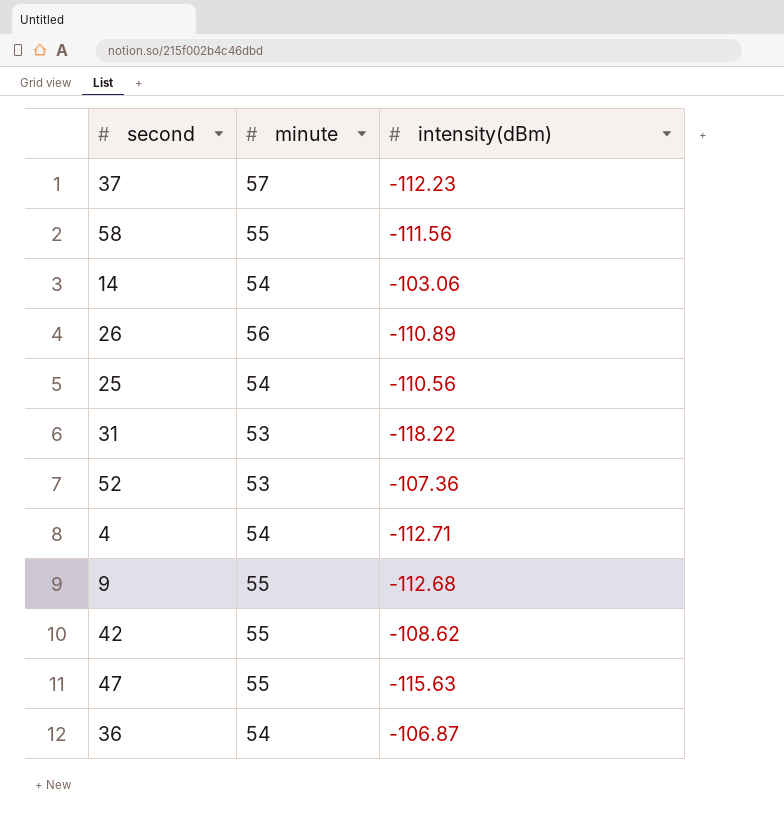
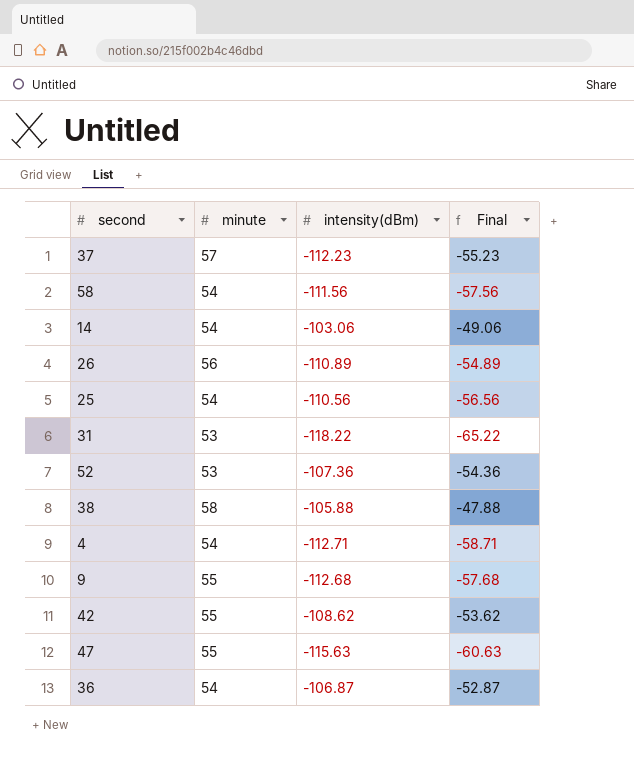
column Final | formula: none -> [minute] + [intensity(dBm)]
58 | minute: 55 -> 54
row 38: none -> 58 | -105.88 | -47.88

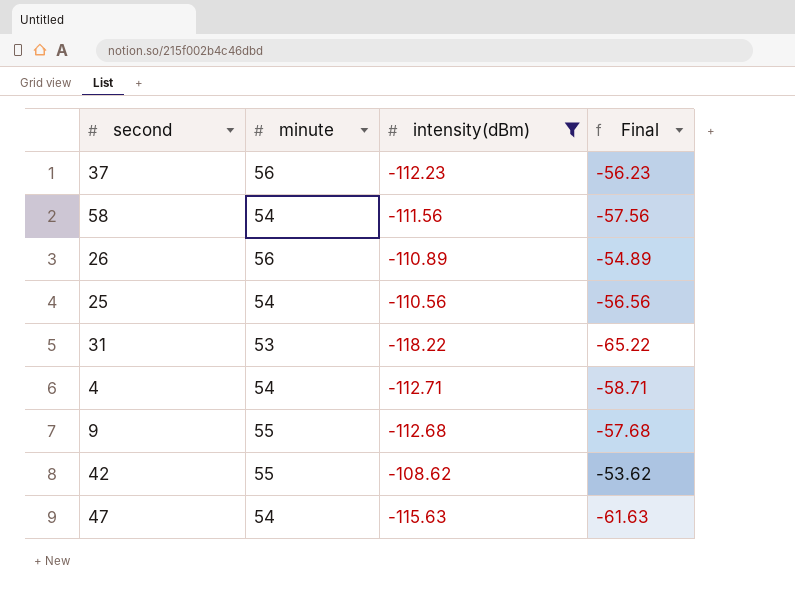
filter: none -> intensity(dBm) <= -108.62
37 | minute: 57 -> 56
37 | Final: -55.23 -> -56.23
47 | minute: 55 -> 54
47 | Final: -60.63 -> -61.63

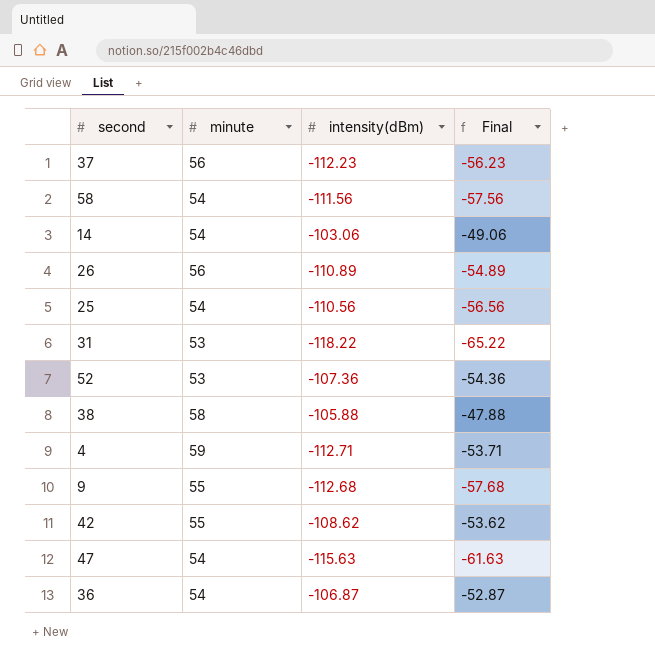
filter: intensity(dBm) <= -108.62 -> none
4 | minute: 54 -> 59
4 | Final: -58.71 -> -53.71

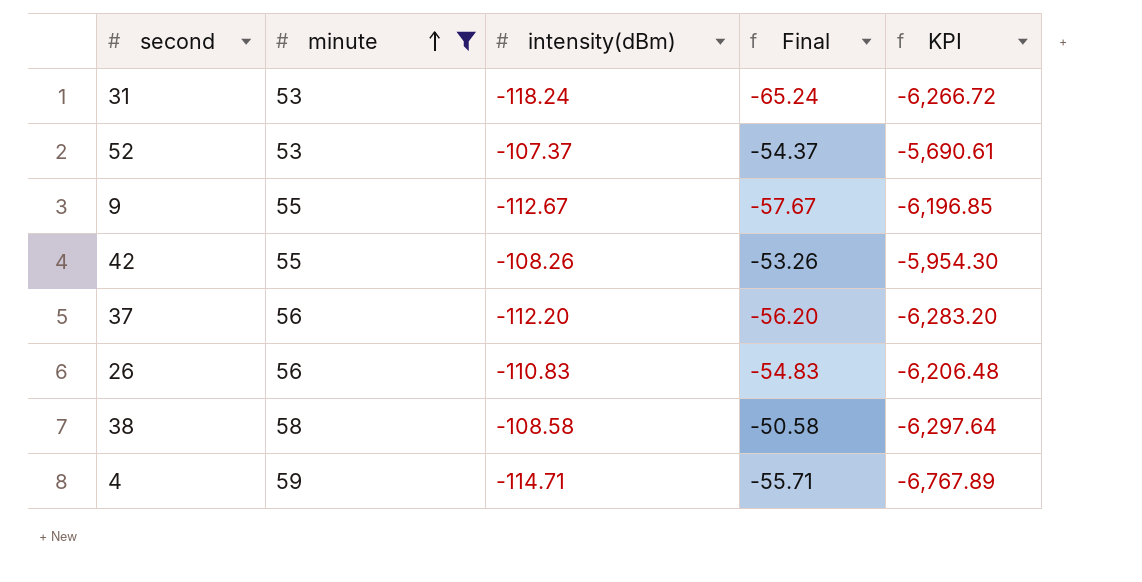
filter: none -> minute != 54
row order: none -> minute ascending
column KPI | formula: none -> [minute] * [intensity(dBm)]
31 | intensity(dBm): -118.22 -> -118.24
31 | Final: -65.22 -> -65.24
52 | intensity(dBm): -107.36 -> -107.37
52 | Final: -54.36 -> -54.37
9 | intensity(dBm): -112.68 -> -112.67
9 | Final: -57.68 -> -57.67
42 | intensity(dBm): -108.62 -> -108.26
42 | Final: -53.62 -> -53.26
37 | intensity(dBm): -112.23 -> -112.20
37 | Final: -56.23 -> -56.20
26 | intensity(dBm): -110.89 -> -110.83
26 | Final: -54.89 -> -54.83
38 | intensity(dBm): -105.88 -> -108.58
38 | Final: -47.88 -> -50.58
4 | intensity(dBm): -112.71 -> -114.71
4 | Final: -53.71 -> -55.71

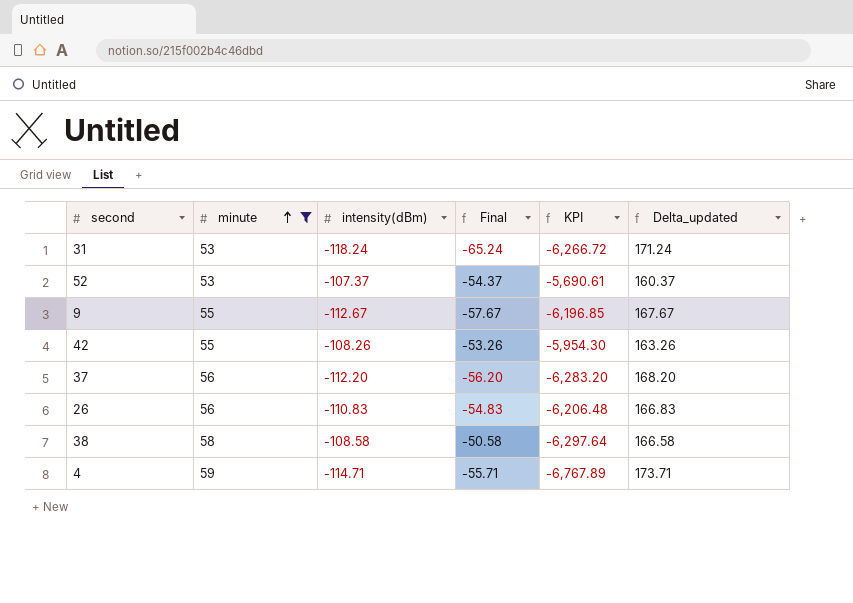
column Delta_updated | formula: none -> [minute] - [intensity(dBm)]

